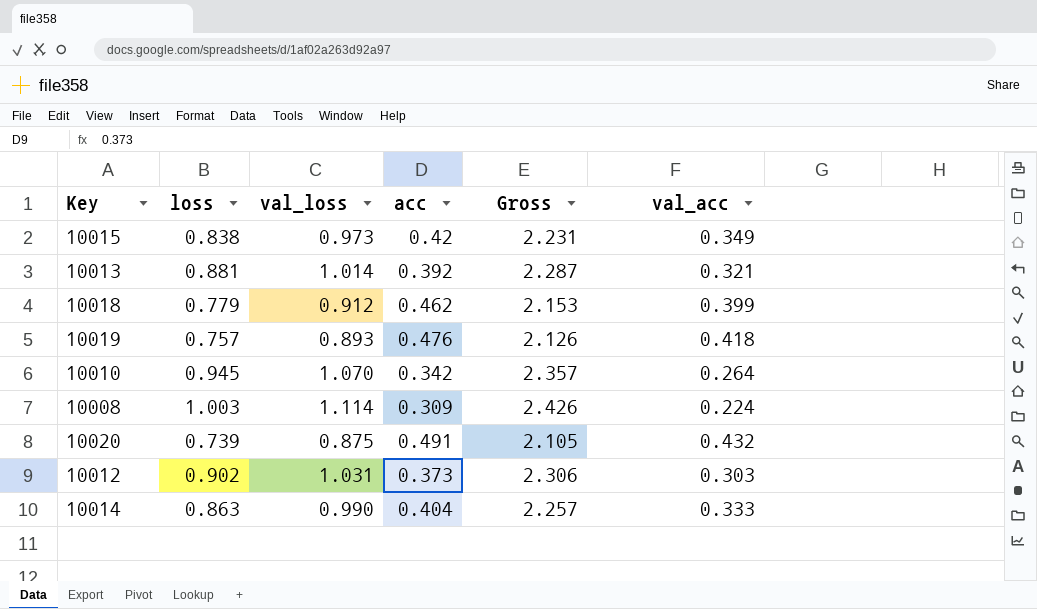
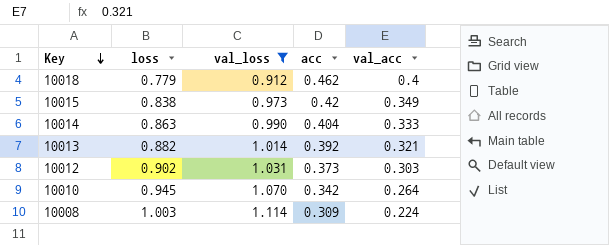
filter: none -> val_loss >= 0.912
row order: none -> Key descending
column Gross | formula: [loss] + [val_loss] + [acc] -> none
10018 | val_acc: 0.399 -> 0.4
10013 | loss: 0.881 -> 0.882

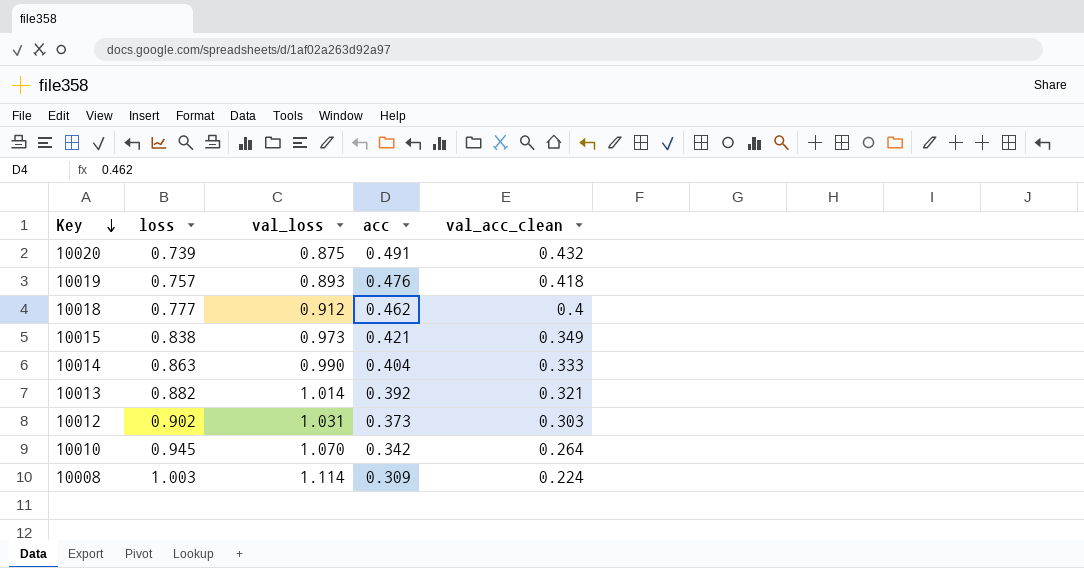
filter: val_loss >= 0.912 -> none
column name: val_acc -> val_acc_clean
10018 | loss: 0.779 -> 0.777
10015 | acc: 0.42 -> 0.421

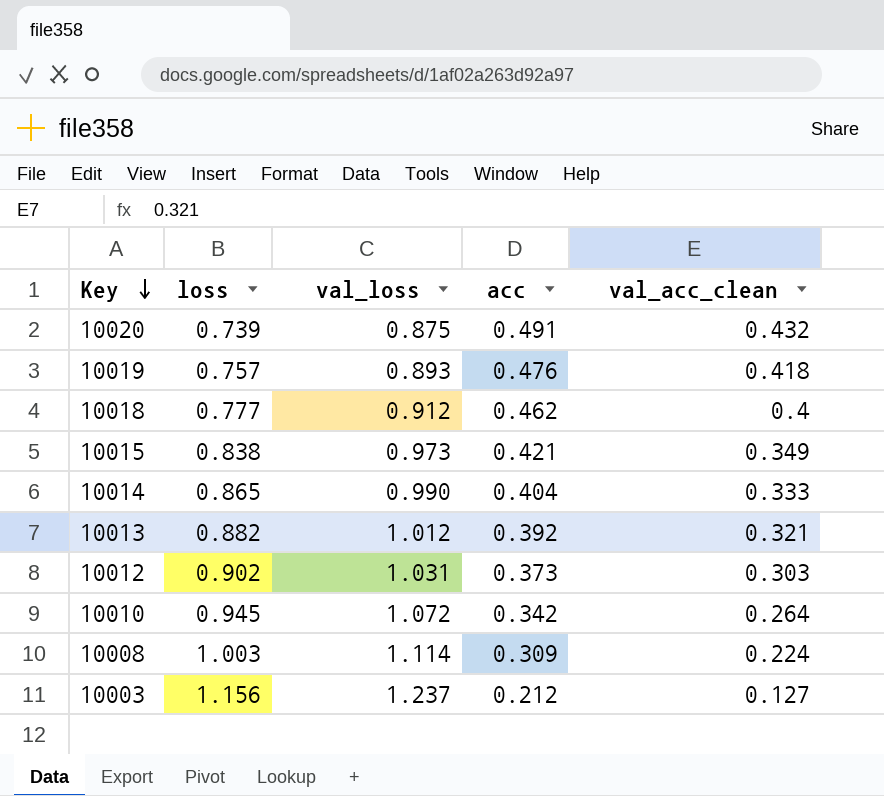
10014 | loss: 0.863 -> 0.865
10013 | val_loss: 1.014 -> 1.012
10010 | val_loss: 1.070 -> 1.072
row 10003: none -> 1.156 | 1.237 | 0.212 | 0.127

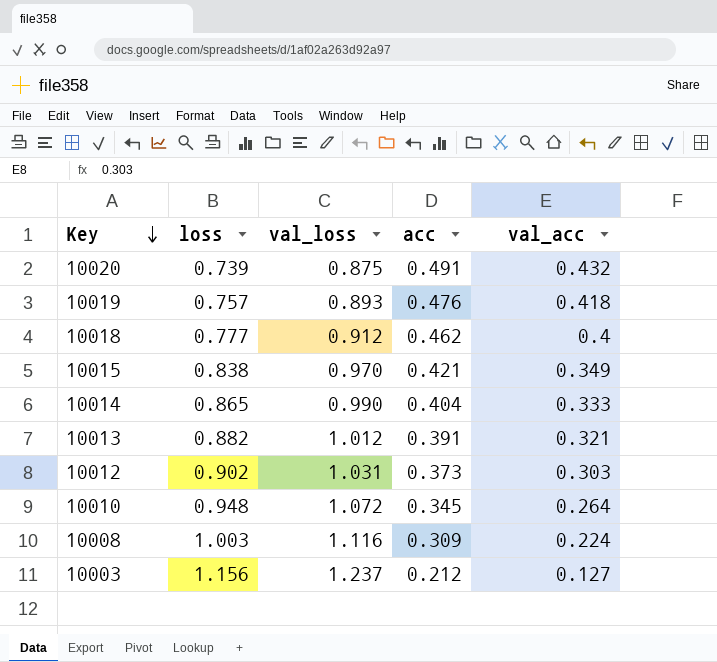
column name: val_acc_clean -> val_acc
10015 | val_loss: 0.973 -> 0.970
10013 | acc: 0.392 -> 0.391
10010 | loss: 0.945 -> 0.948
10010 | acc: 0.342 -> 0.345
10008 | val_loss: 1.114 -> 1.116

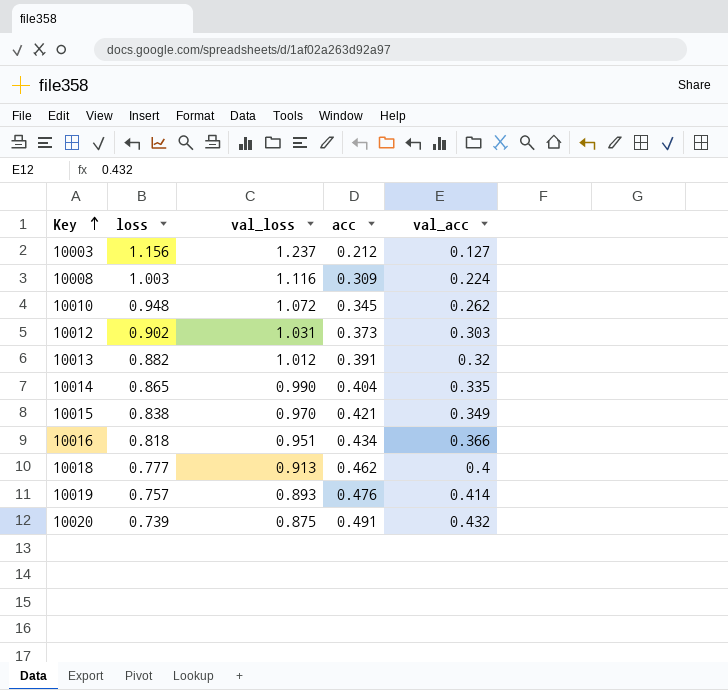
row order: Key descending -> Key ascending
10010 | val_acc: 0.264 -> 0.262
10013 | val_acc: 0.321 -> 0.32
10014 | val_acc: 0.333 -> 0.335
row 10016: none -> 0.818 | 0.951 | 0.434 | 0.366
10018 | val_loss: 0.912 -> 0.913
10019 | val_acc: 0.418 -> 0.414

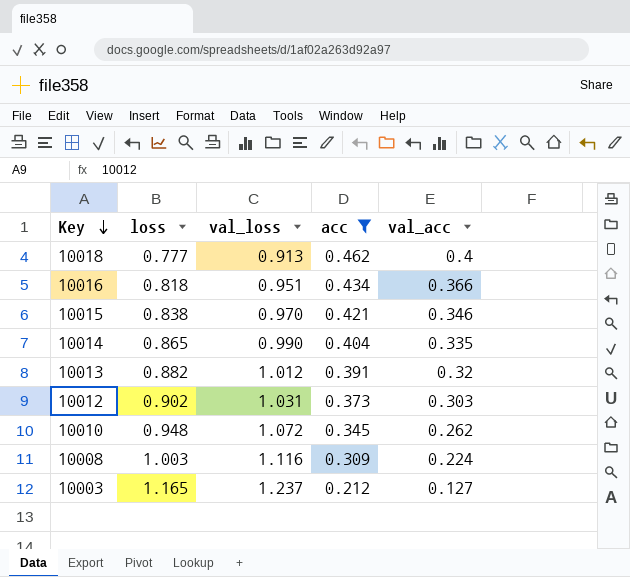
filter: none -> acc <= 0.462
row order: Key ascending -> Key descending
10015 | val_acc: 0.349 -> 0.346
10003 | loss: 1.156 -> 1.165

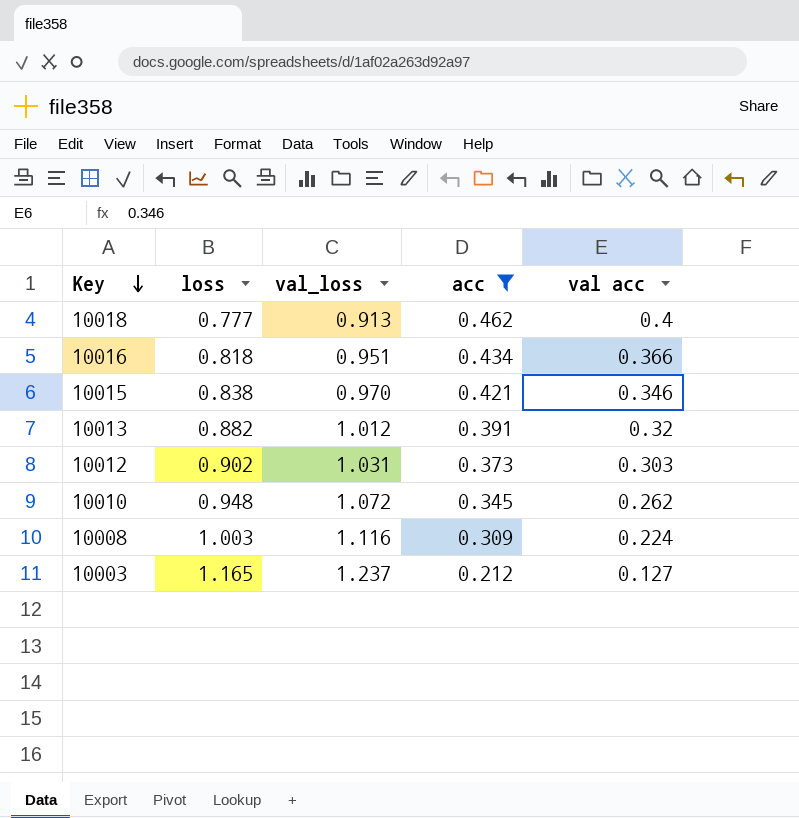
column name: val_acc -> val acc
row 10014: 0.865 | 0.990 | 0.404 | 0.335 -> none

